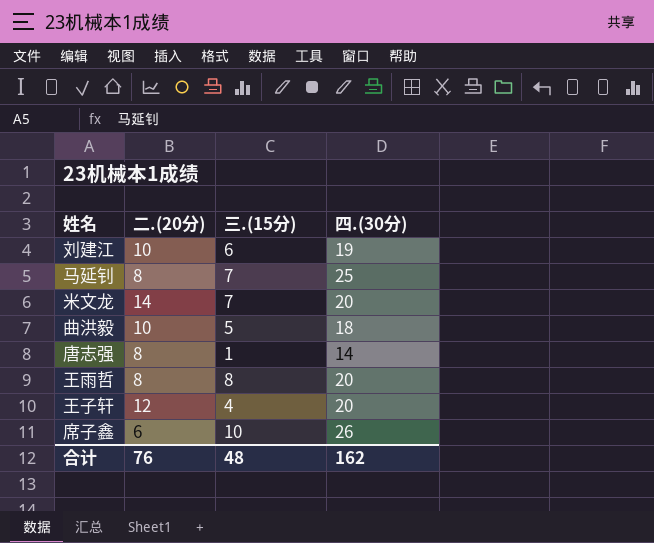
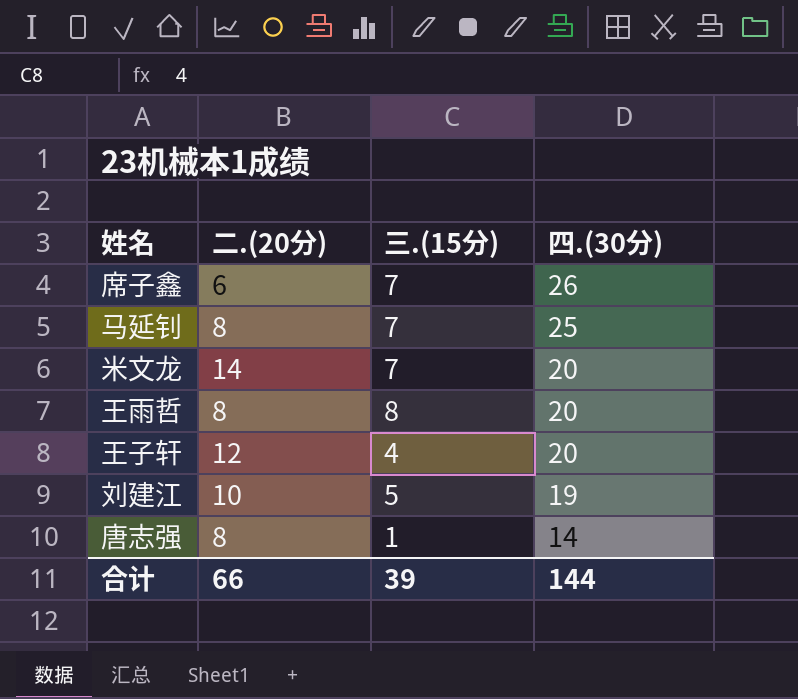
row order: none -> 四.(30分) descending
row 曲洪毅: 10 | 5 | 18 -> none
席子鑫 | 三.(15分): 10 -> 7
刘建江 | 三.(15分): 6 -> 5
合计 | 二.(20分): 76 -> 66
合计 | 三.(15分): 48 -> 39
合计 | 四.(30分): 162 -> 144

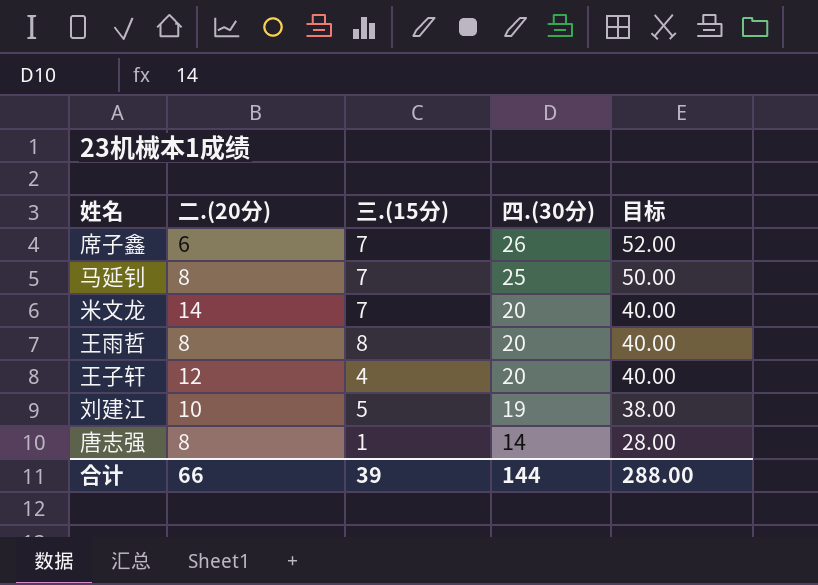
column 目标 | formula: none -> [四.(30分)] * 2

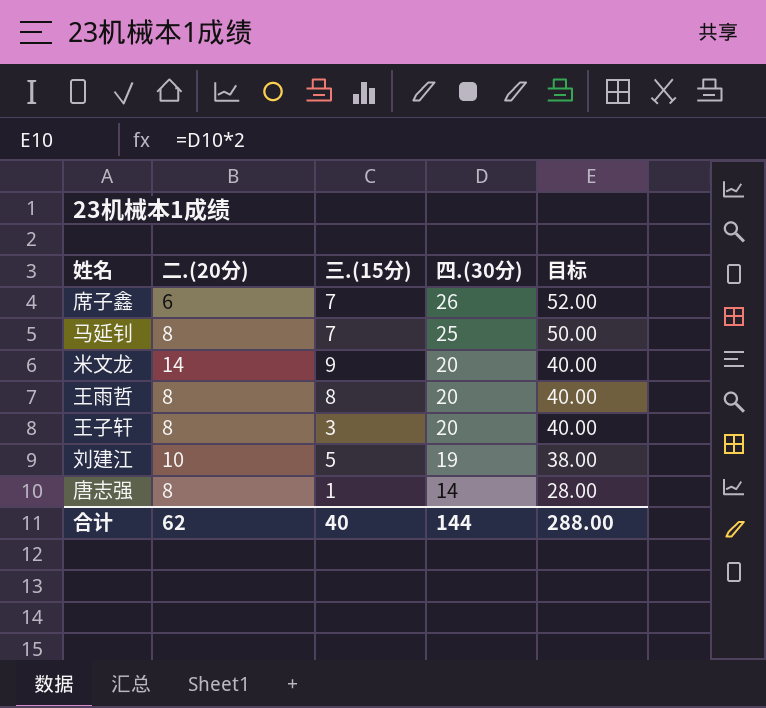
米文龙 | 三.(15分): 7 -> 9
王子轩 | 二.(20分): 12 -> 8
王子轩 | 三.(15分): 4 -> 3
合计 | 二.(20分): 66 -> 62
合计 | 三.(15分): 39 -> 40

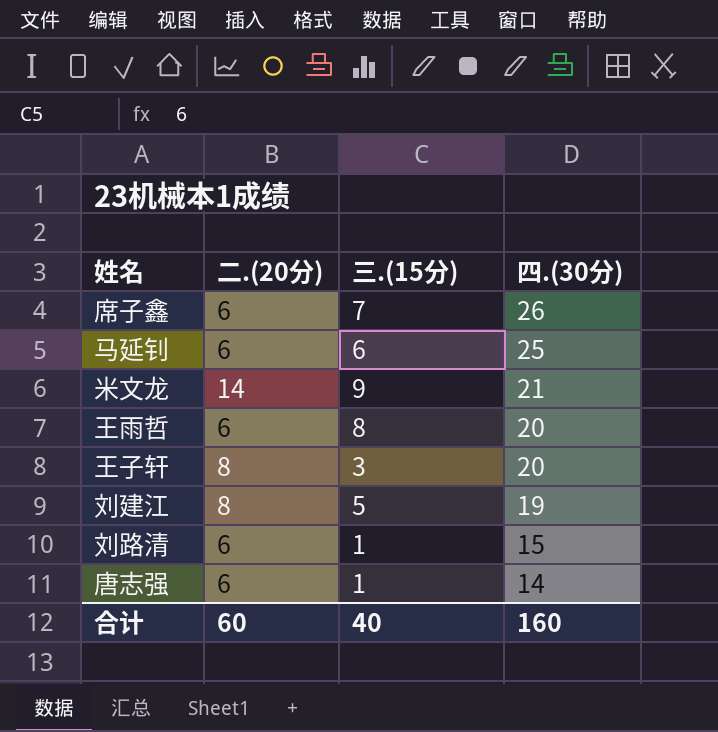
column 目标 | formula: [四.(30分)] * 2 -> none
马延钊 | 二.(20分): 8 -> 6
马延钊 | 三.(15分): 7 -> 6
米文龙 | 四.(30分): 20 -> 21
王雨哲 | 二.(20分): 8 -> 6
刘建江 | 二.(20分): 10 -> 8
row 刘路清: none -> 6 | 1 | 15
唐志强 | 二.(20分): 8 -> 6
合计 | 二.(20分): 62 -> 60
合计 | 四.(30分): 144 -> 160

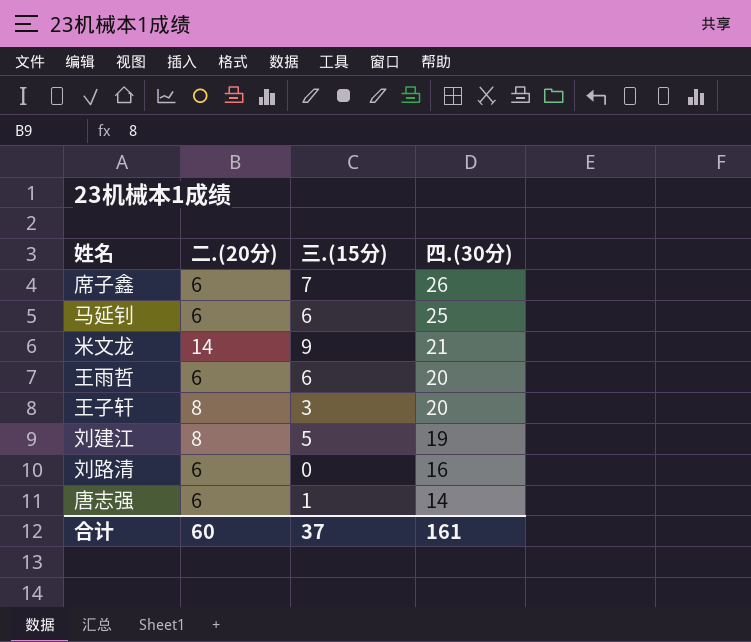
王雨哲 | 三.(15分): 8 -> 6
刘路清 | 三.(15分): 1 -> 0
刘路清 | 四.(30分): 15 -> 16
合计 | 三.(15分): 40 -> 37
合计 | 四.(30分): 160 -> 161

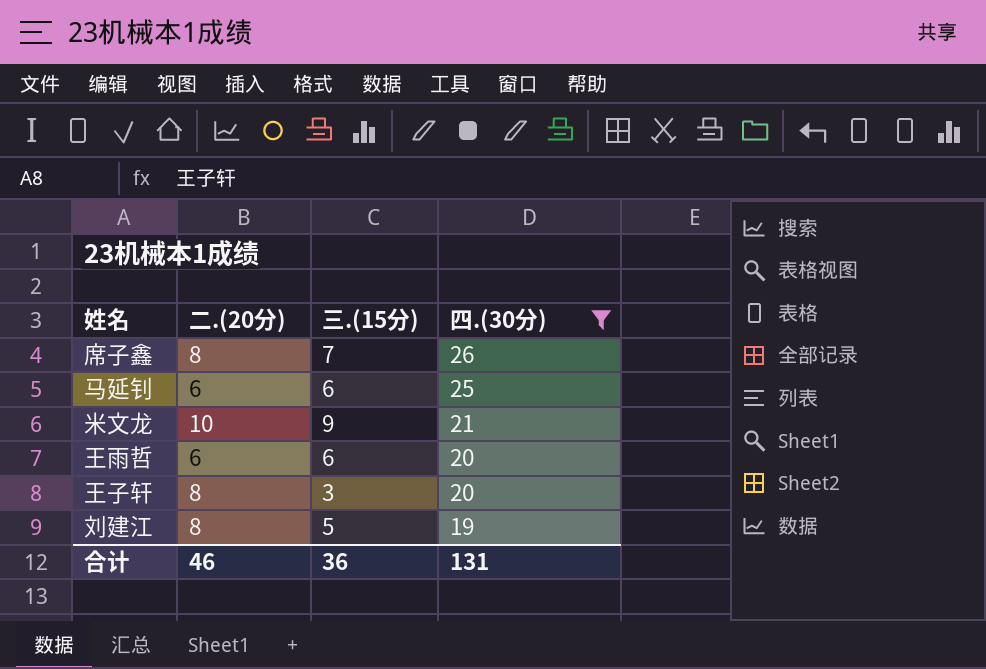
filter: none -> 四.(30分) >= 19
席子鑫 | 二.(20分): 6 -> 8
米文龙 | 二.(20分): 14 -> 10
合计 | 二.(20分): 60 -> 46
合计 | 三.(15分): 37 -> 36
合计 | 四.(30分): 161 -> 131

